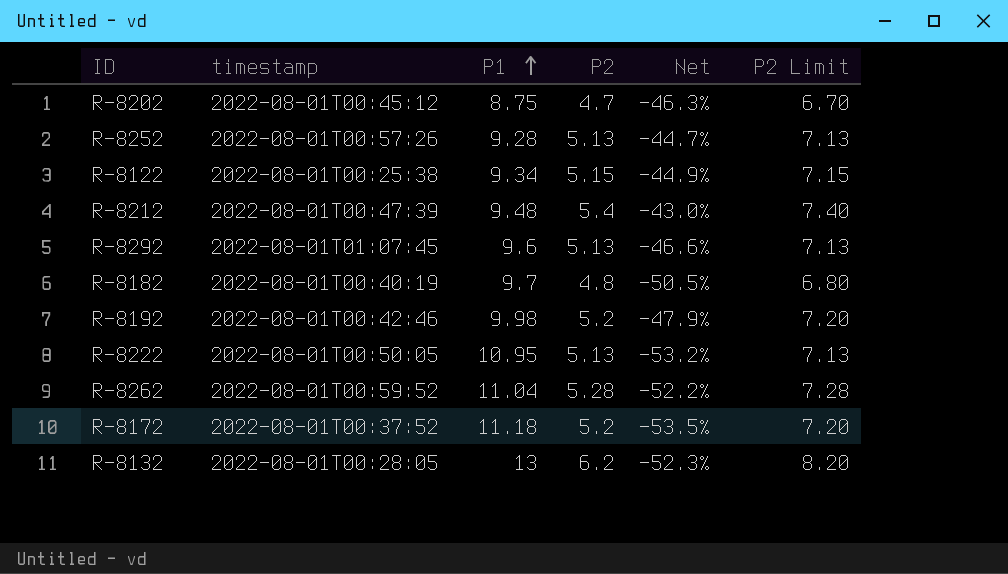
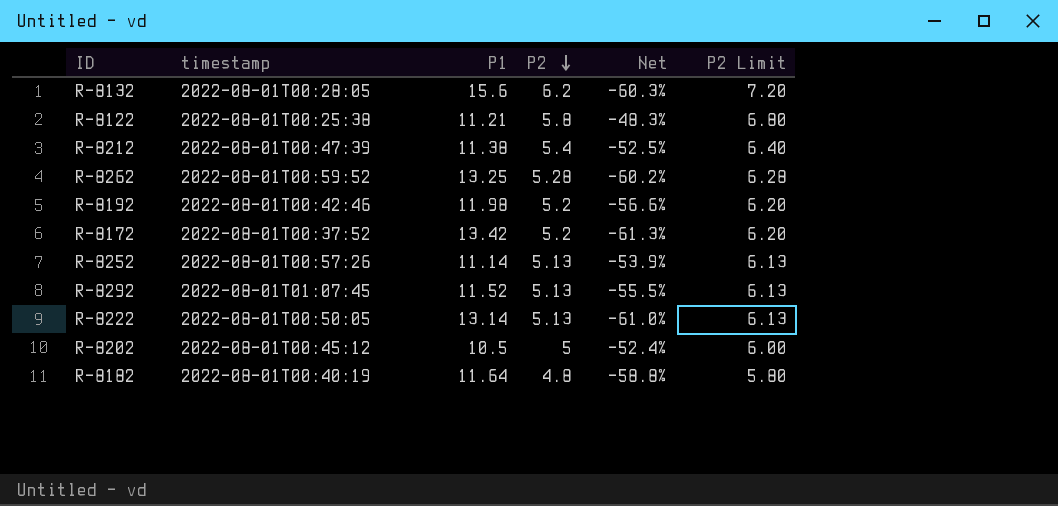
row order: P1 ascending -> P2 descending
column P2 Limit | formula: [P2] + 2 -> [P2] + 1
R-8132 | P1: 13 -> 15.6
R-8132 | Net: -52.3% -> -60.3%
R-8122 | P1: 9.34 -> 11.21
R-8122 | P2: 5.15 -> 5.8
R-8122 | Net: -44.9% -> -48.3%
R-8212 | P1: 9.48 -> 11.38
R-8212 | Net: -43.0% -> -52.5%
R-8262 | P1: 11.04 -> 13.25
R-8262 | Net: -52.2% -> -60.2%
R-8192 | P1: 9.98 -> 11.98
R-8192 | Net: -47.9% -> -56.6%
R-8172 | P1: 11.18 -> 13.42
R-8172 | Net: -53.5% -> -61.3%
R-8252 | P1: 9.28 -> 11.14
R-8252 | Net: -44.7% -> -53.9%
R-8292 | P1: 9.6 -> 11.52
R-8292 | Net: -46.6% -> -55.5%
R-8222 | P1: 10.95 -> 13.14
R-8222 | Net: -53.2% -> -61.0%
R-8202 | P1: 8.75 -> 10.5
R-8202 | P2: 4.7 -> 5
R-8202 | Net: -46.3% -> -52.4%
R-8182 | P1: 9.7 -> 11.64
R-8182 | Net: -50.5% -> -58.8%

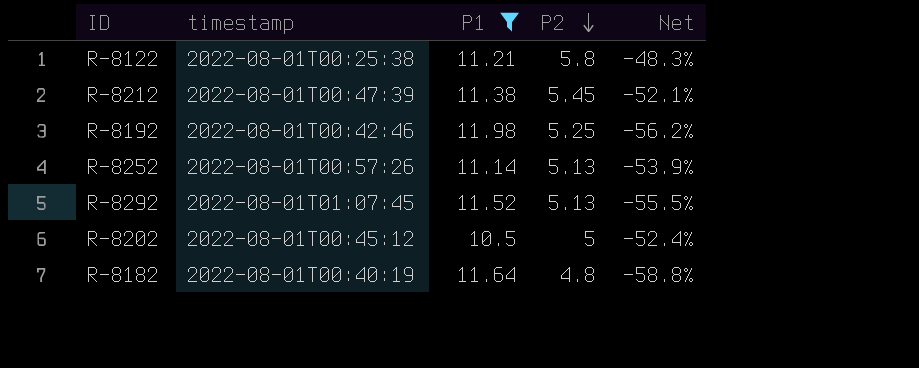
filter: none -> P1 <= 11.98
column P2 Limit | formula: [P2] + 1 -> none
R-8212 | P2: 5.4 -> 5.45
R-8212 | Net: -52.5% -> -52.1%
R-8192 | P2: 5.2 -> 5.25
R-8192 | Net: -56.6% -> -56.2%

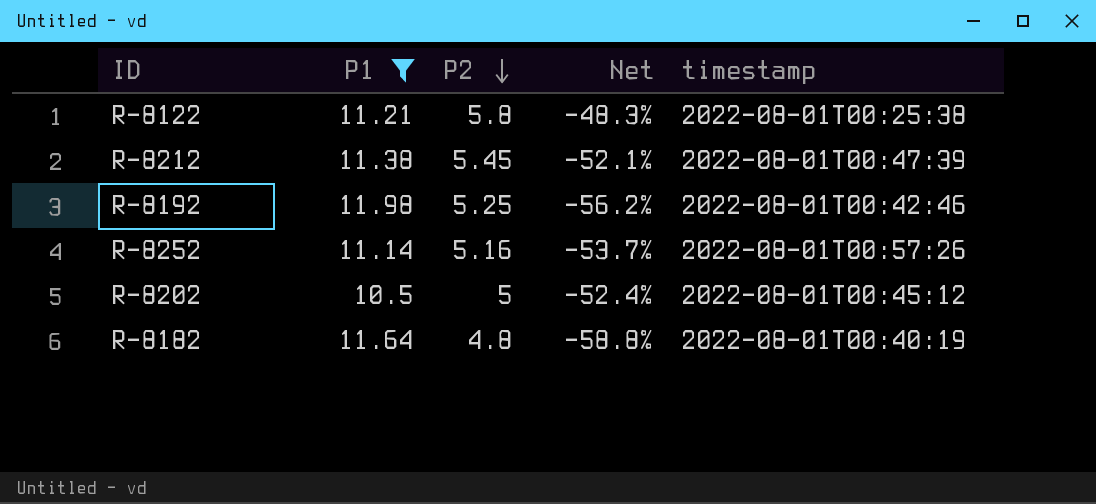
column timestamp | position: 2 -> 5
row R-8292: 2022-08-01T01:07:45 | 11.52 | 5.13 | -55.5% -> none
R-8252 | P2: 5.13 -> 5.16
R-8252 | Net: -53.9% -> -53.7%

